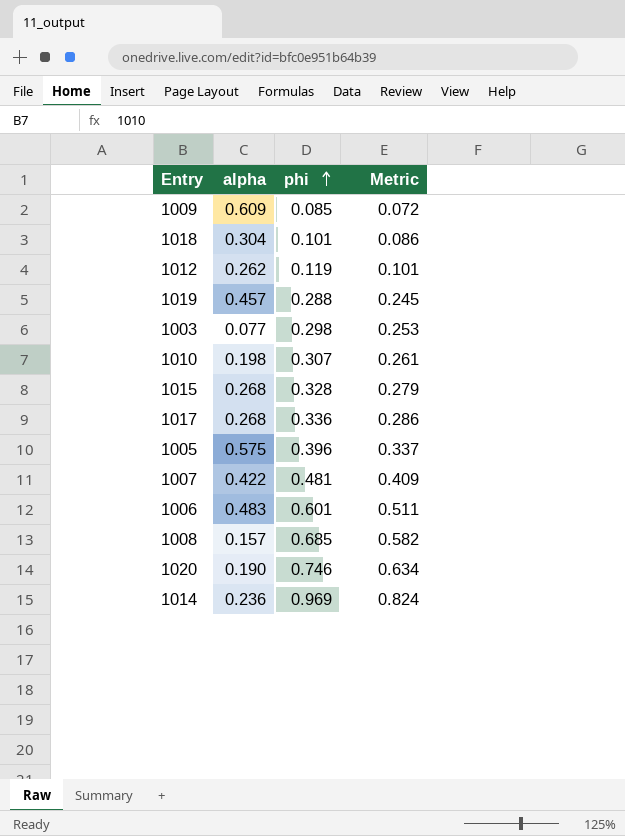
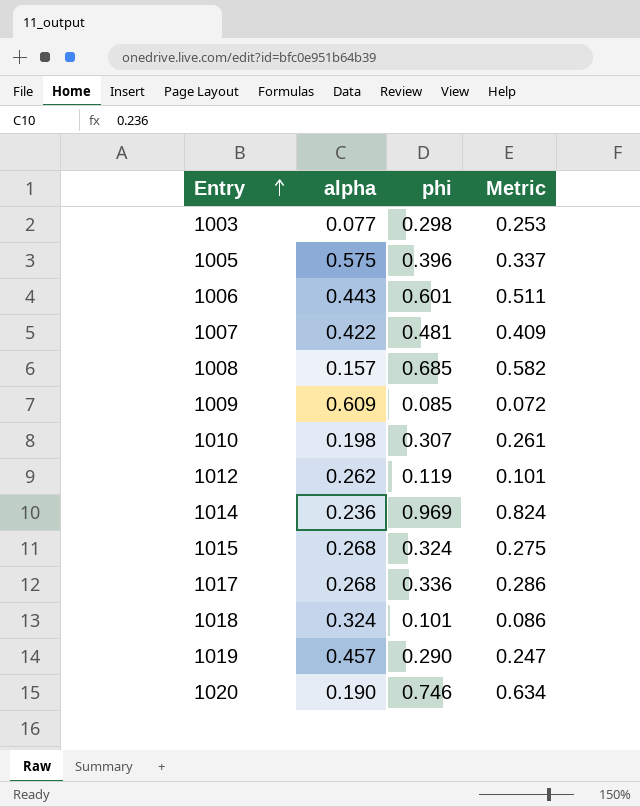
row order: phi ascending -> Entry ascending
1006 | alpha: 0.483 -> 0.443
1015 | phi: 0.328 -> 0.324
1015 | Metric: 0.279 -> 0.275
1018 | alpha: 0.304 -> 0.324
1019 | phi: 0.288 -> 0.290
1019 | Metric: 0.245 -> 0.247

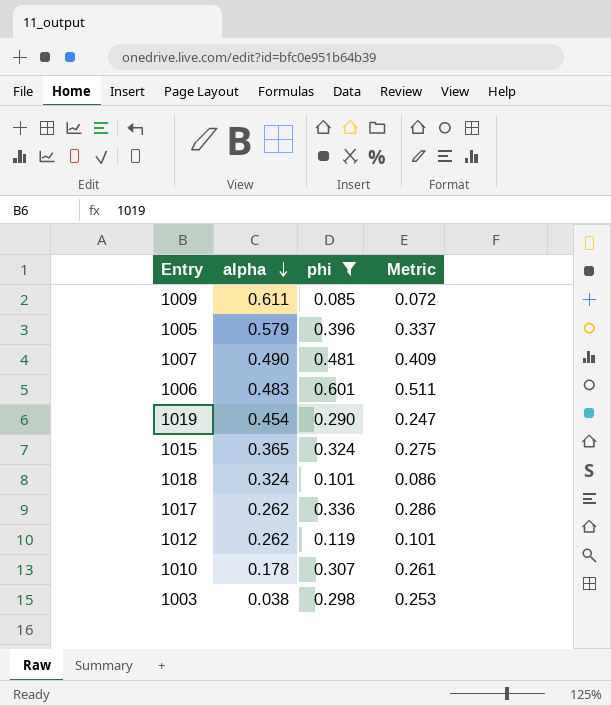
filter: none -> phi <= 0.601
row order: Entry ascending -> alpha descending
1009 | alpha: 0.609 -> 0.611
1005 | alpha: 0.575 -> 0.579
1007 | alpha: 0.422 -> 0.490
1006 | alpha: 0.443 -> 0.483
1019 | alpha: 0.457 -> 0.454
1015 | alpha: 0.268 -> 0.365
1017 | alpha: 0.268 -> 0.262
1010 | alpha: 0.198 -> 0.178
1003 | alpha: 0.077 -> 0.038

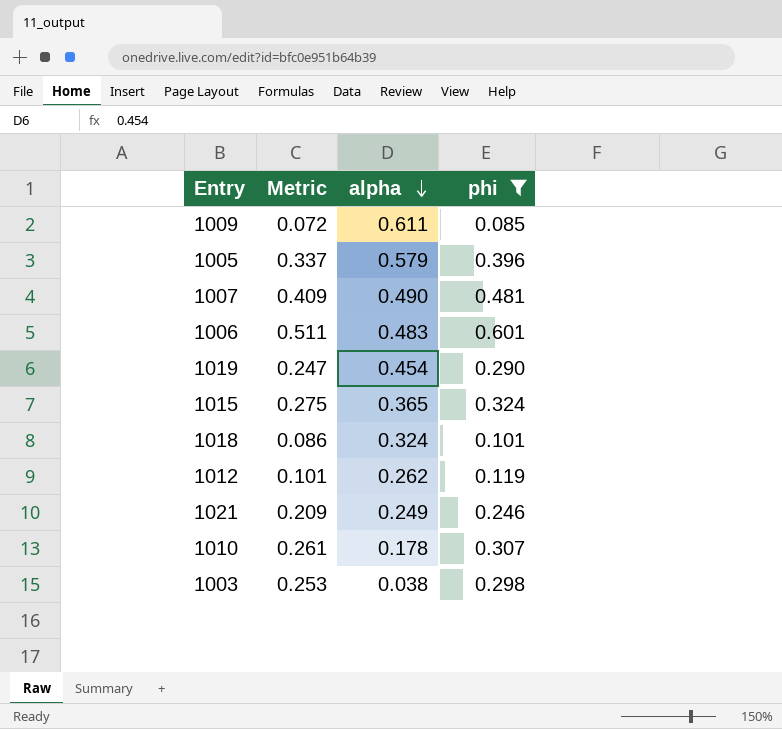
column Metric | position: 4 -> 2
row 1017: 0.262 | 0.336 | 0.286 -> none
row 1021: none -> 0.209 | 0.249 | 0.246

